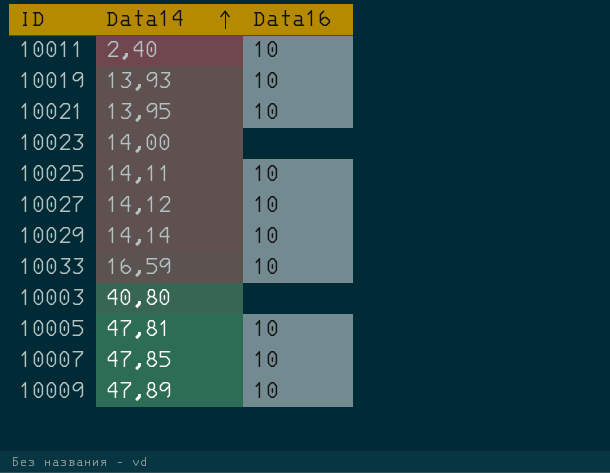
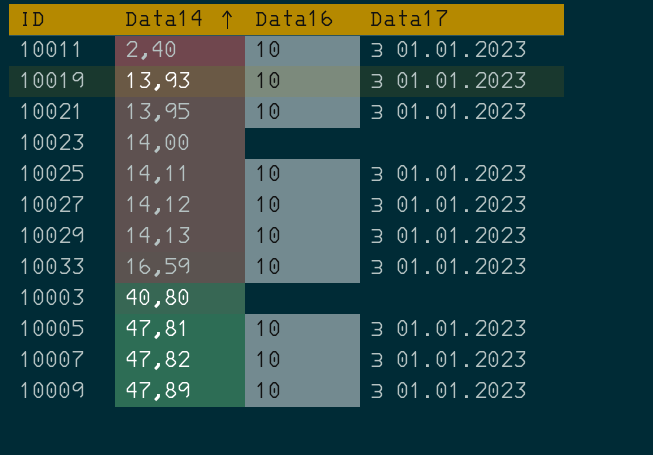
column Data17 | position: none -> 4
10029 | Data14: 14,14 -> 14,13
10007 | Data14: 47,85 -> 47,82

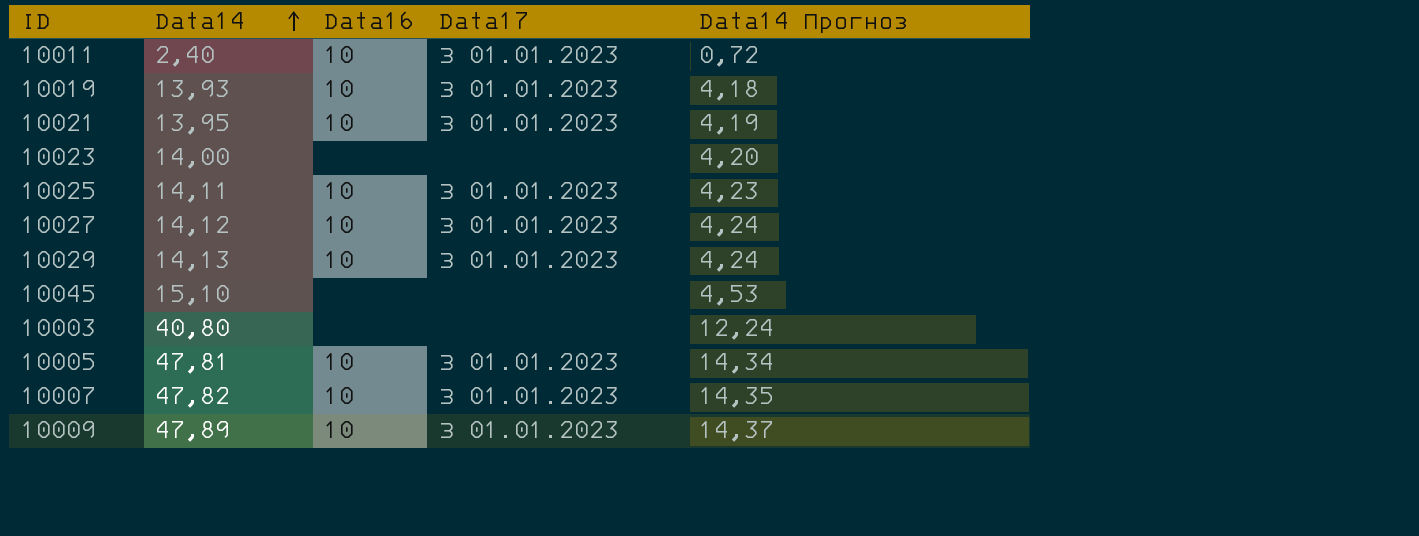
column Data14 Прогноз | formula: none -> [Data14] * 0,3
row 10033: 16,59 | 10 | З 01.01.2023 -> none
row 10045: none -> 15,10 | none | none | 4,53

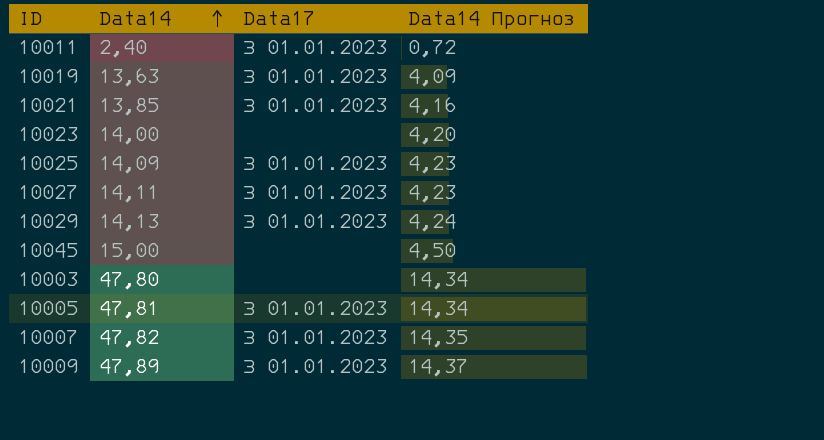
column Data16 | position: 3 -> none
10019 | Data14: 13,93 -> 13,63
10019 | Data14 Прогноз: 4,18 -> 4,09
10021 | Data14: 13,95 -> 13,85
10021 | Data14 Прогноз: 4,19 -> 4,16
10025 | Data14: 14,11 -> 14,09
10027 | Data14: 14,12 -> 14,11
10027 | Data14 Прогноз: 4,24 -> 4,23
10045 | Data14: 15,10 -> 15,00
10045 | Data14 Прогноз: 4,53 -> 4,50
10003 | Data14: 40,80 -> 47,80
10003 | Data14 Прогноз: 12,24 -> 14,34

